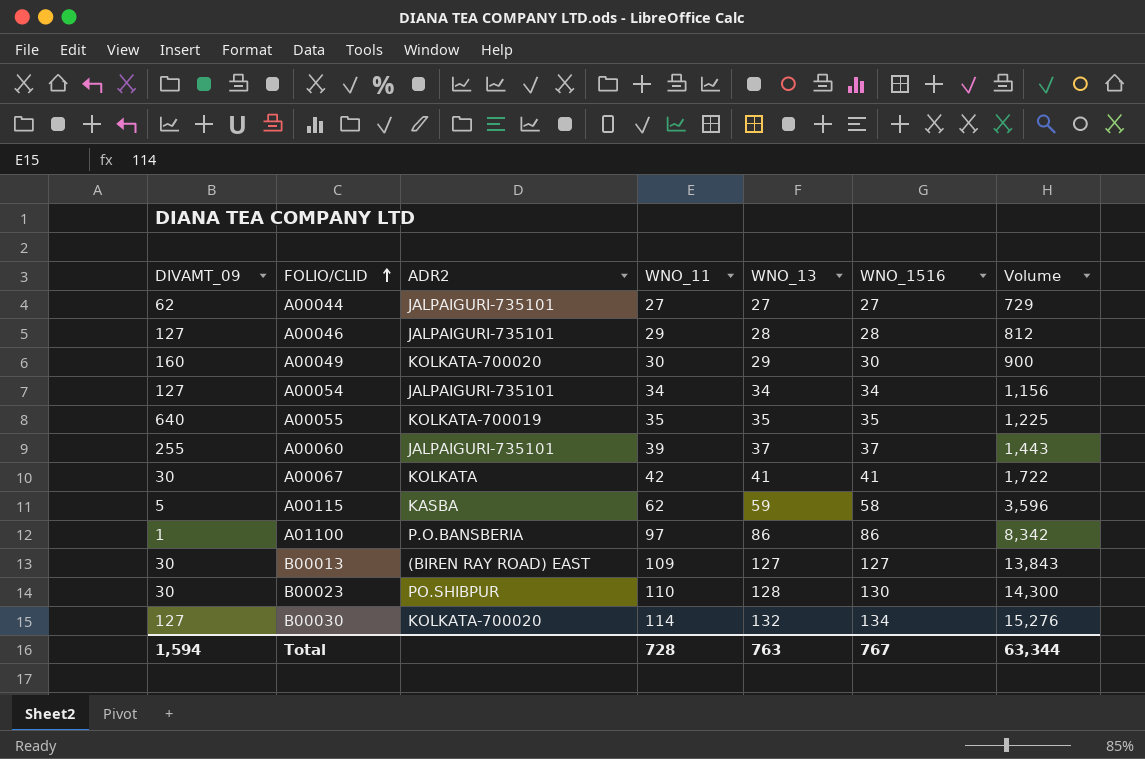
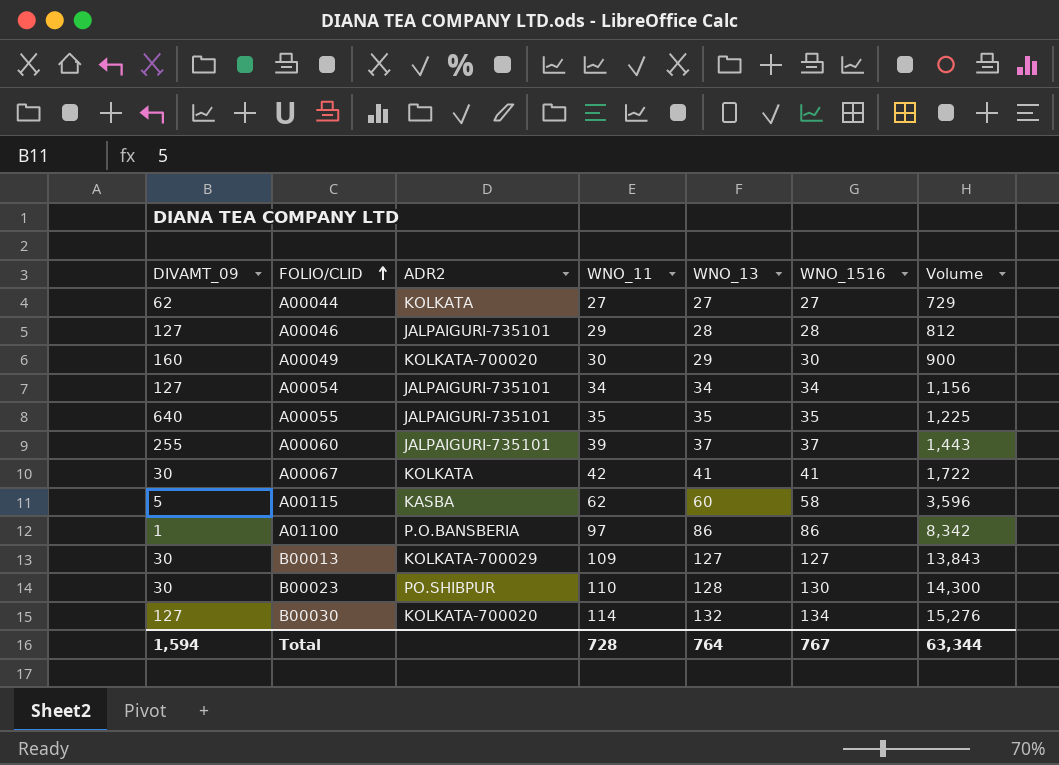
A00044 | ADR2: JALPAIGURI-735101 -> KOLKATA
A00055 | ADR2: KOLKATA-700019 -> JALPAIGURI-735101
A00115 | WNO_13: 59 -> 60
B00013 | ADR2: (BIREN RAY ROAD) EAST -> KOLKATA-700029
Total | WNO_13: 763 -> 764

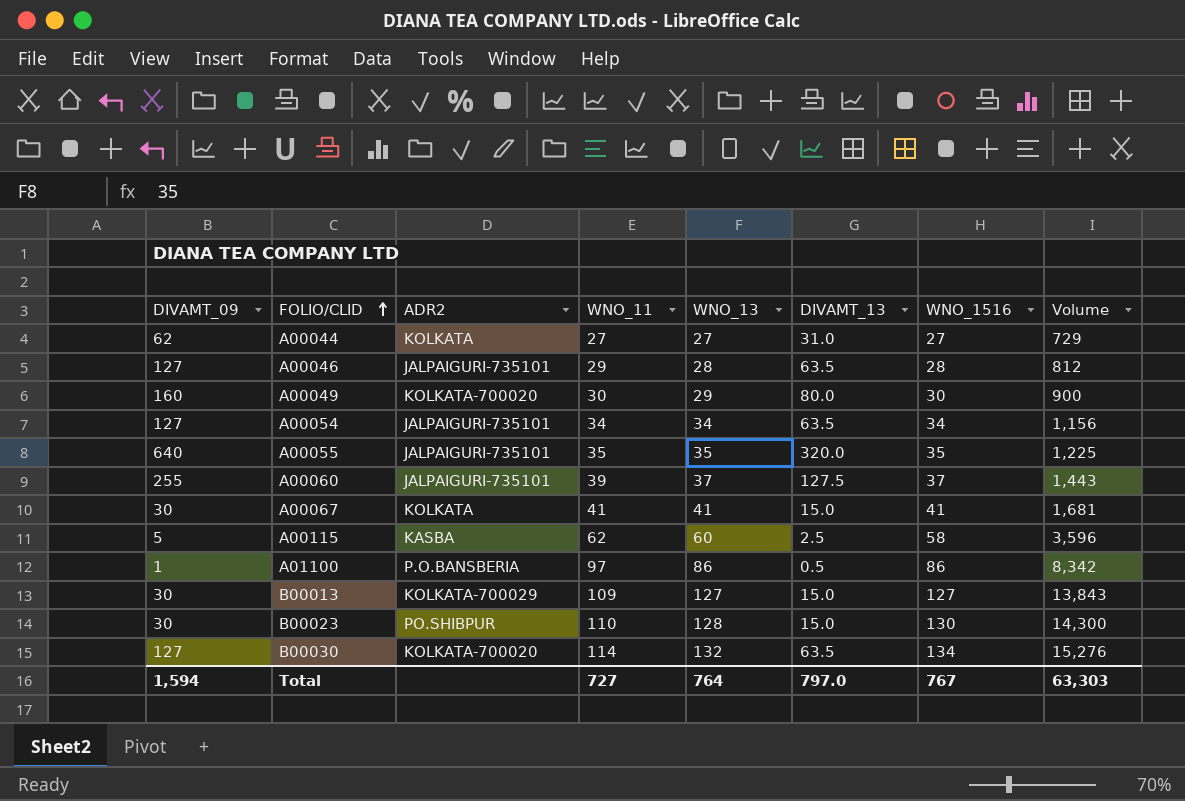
column DIVAMT_13 | position: none -> 6
A00067 | WNO_11: 42 -> 41
A00067 | Volume: 1,722 -> 1,681
Total | WNO_11: 728 -> 727
Total | Volume: 63,344 -> 63,303

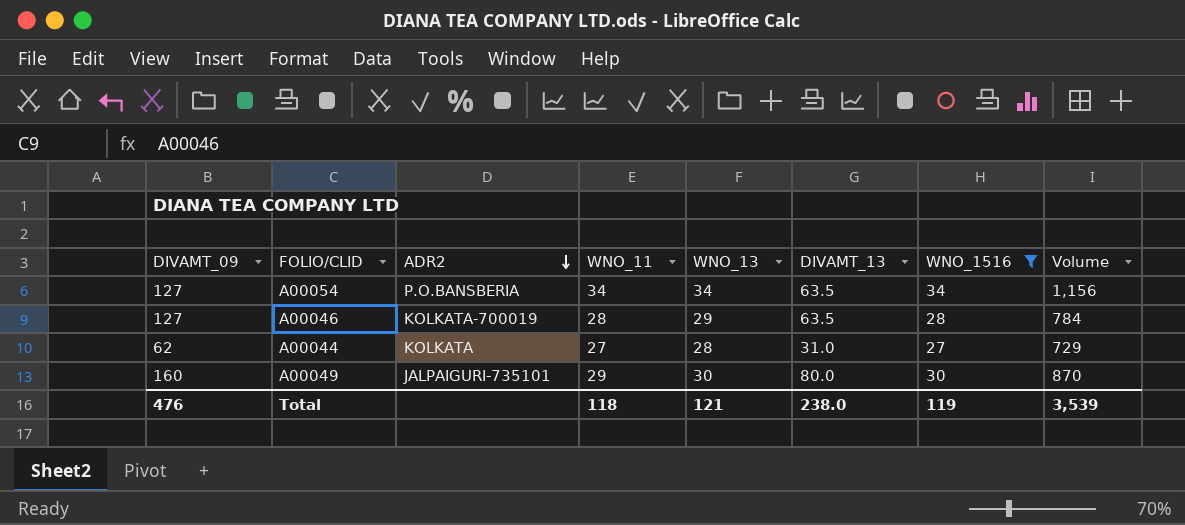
filter: none -> WNO_1516 <= 34
row order: FOLIO/CLID ascending -> ADR2 descending
A00054 | ADR2: JALPAIGURI-735101 -> P.O.BANSBERIA
A00046 | ADR2: JALPAIGURI-735101 -> KOLKATA-700019
A00046 | WNO_11: 29 -> 28
A00046 | WNO_13: 28 -> 29
A00046 | Volume: 812 -> 784
A00044 | WNO_13: 27 -> 28
A00049 | ADR2: KOLKATA-700020 -> JALPAIGURI-735101
A00049 | WNO_11: 30 -> 29
A00049 | WNO_13: 29 -> 30
A00049 | Volume: 900 -> 870
Total | DIVAMT_09: 1,594 -> 476
Total | WNO_11: 727 -> 118
Total | WNO_13: 764 -> 121
Total | DIVAMT_13: 797.0 -> 238.0
Total | WNO_1516: 767 -> 119
Total | Volume: 63,303 -> 3,539

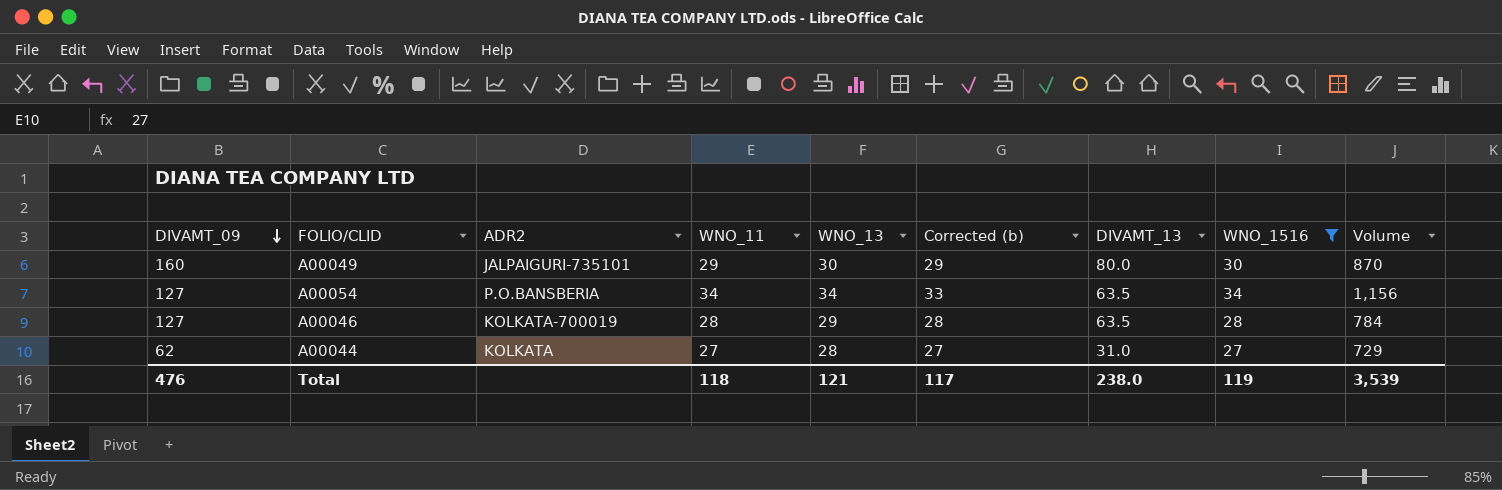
row order: ADR2 descending -> DIVAMT_09 descending
column Corrected (b) | formula: none -> [WNO_13] - 1

